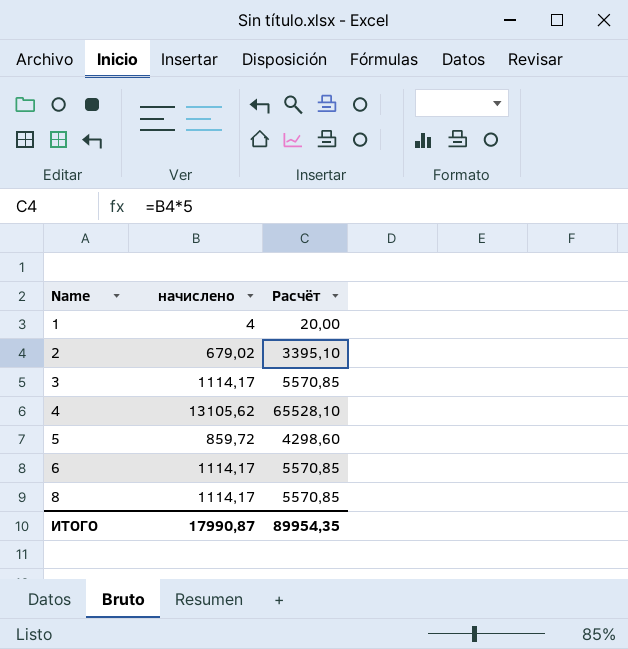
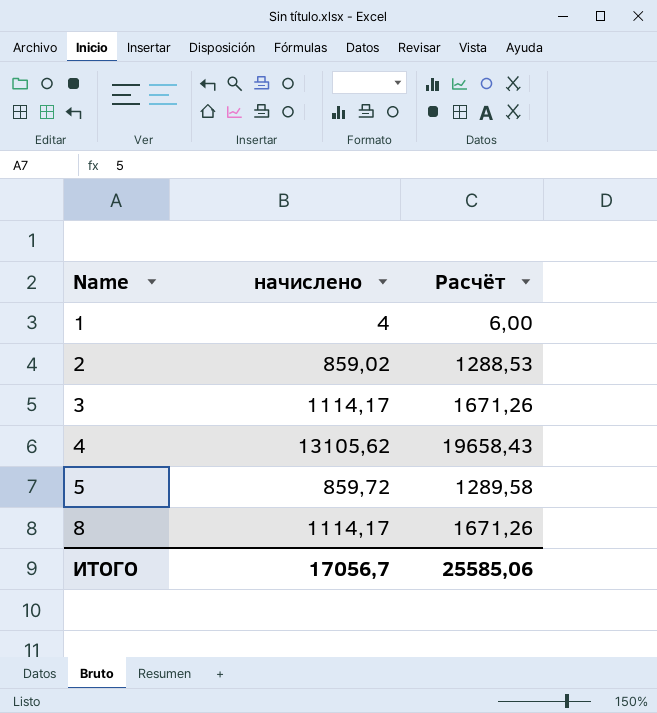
column Расчёт | formula: [начислено] * 5 -> [начислено] * 1,5
row 6: 1114,17 | 5570,85 -> none
2 | начислено: 679,02 -> 859,02
ИТОГО | начислено: 17990,87 -> 17056,7
ИТОГО | Расчёт: 89954,35 -> 25585,06

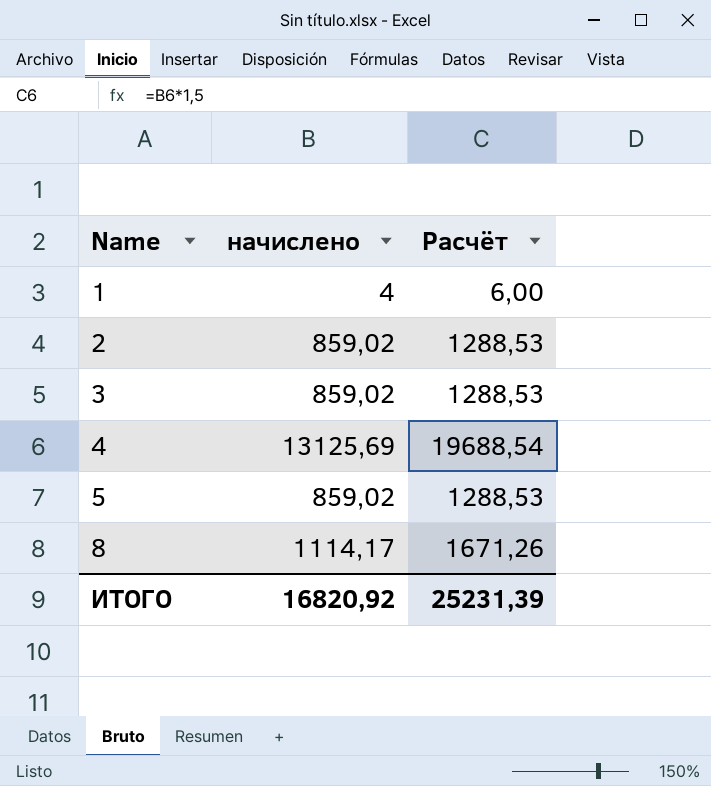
3 | начислено: 1114,17 -> 859,02
3 | Расчёт: 1671,26 -> 1288,53
4 | начислено: 13105,62 -> 13125,69
4 | Расчёт: 19658,43 -> 19688,54
5 | начислено: 859,72 -> 859,02
5 | Расчёт: 1289,58 -> 1288,53
ИТОГО | начислено: 17056,7 -> 16820,92
ИТОГО | Расчёт: 25585,06 -> 25231,39

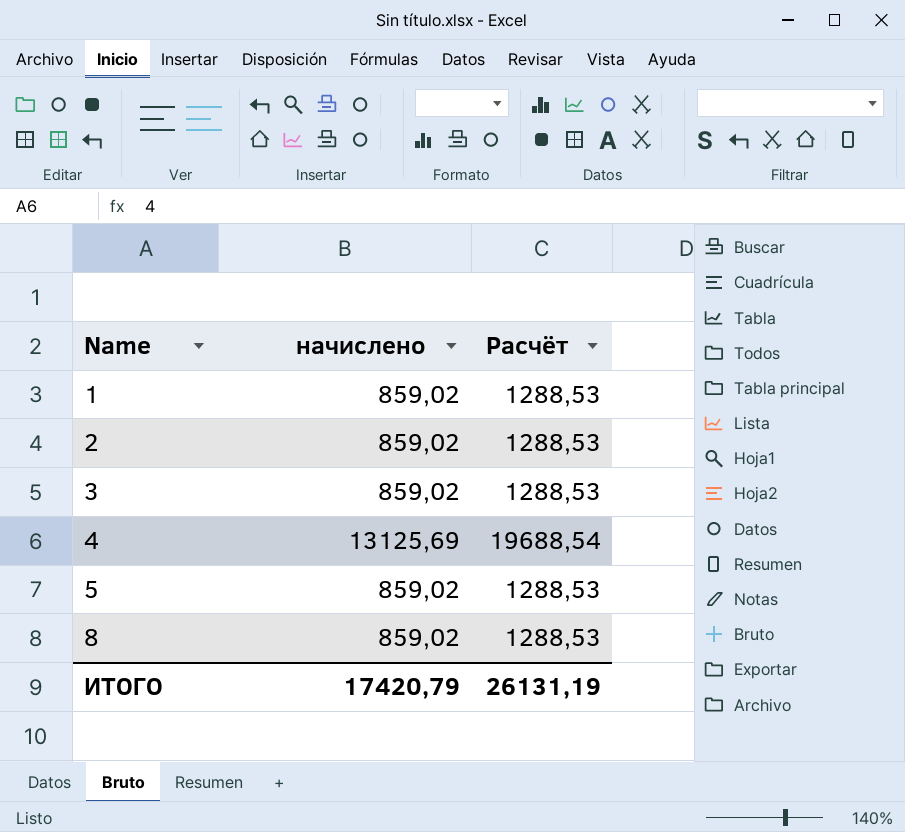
1 | начислено: 4 -> 859,02
1 | Расчёт: 6,00 -> 1288,53
8 | начислено: 1114,17 -> 859,02
8 | Расчёт: 1671,26 -> 1288,53
ИТОГО | начислено: 16820,92 -> 17420,79
ИТОГО | Расчёт: 25231,39 -> 26131,19

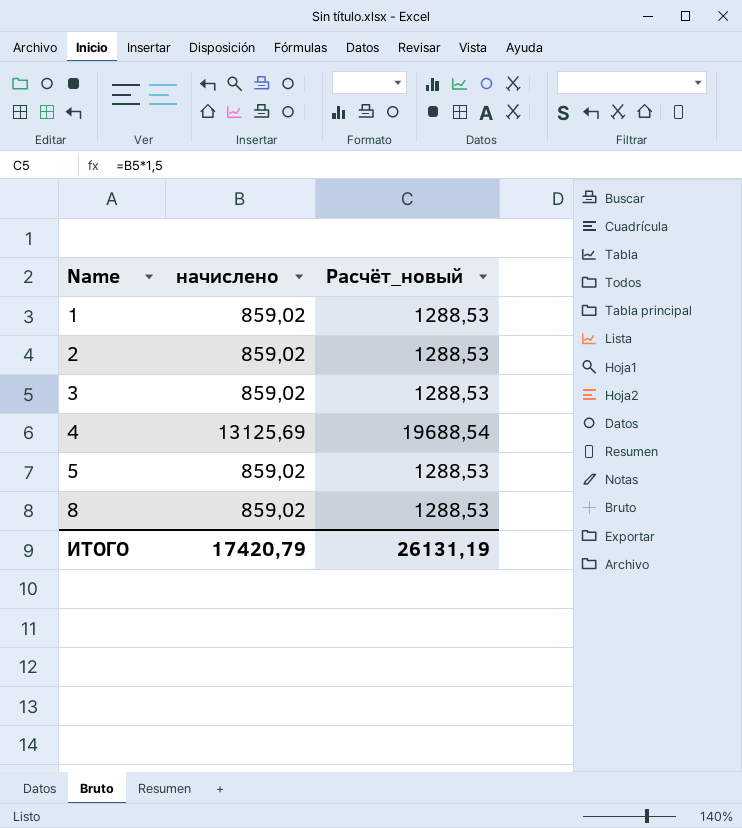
column name: Расчёт -> Расчёт_новый

